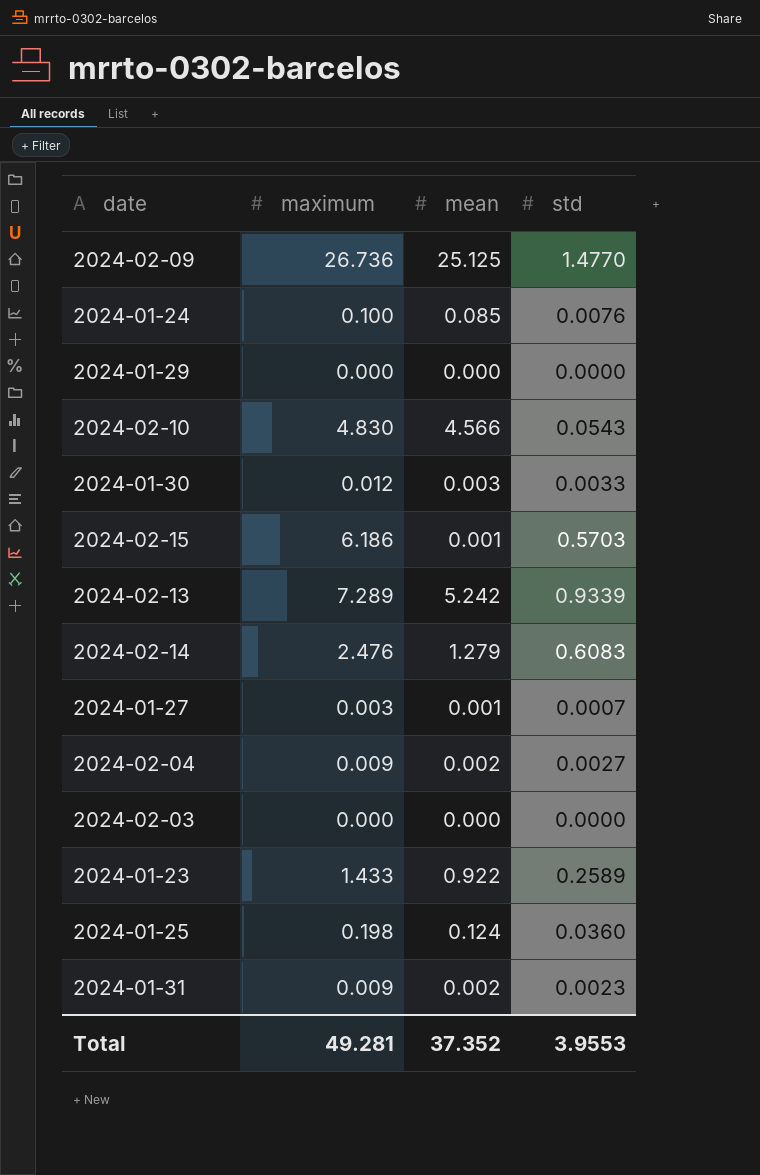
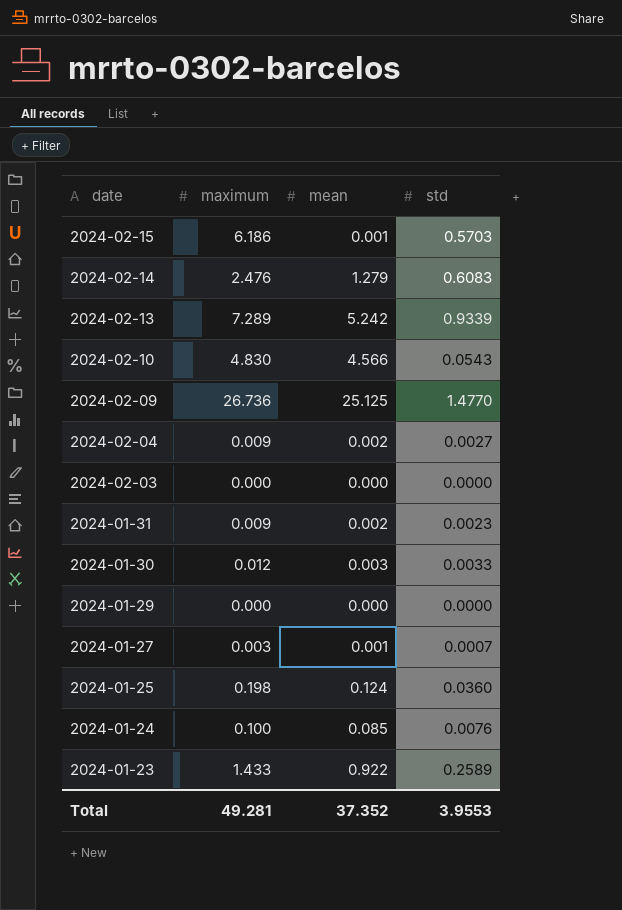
row order: none -> date descending

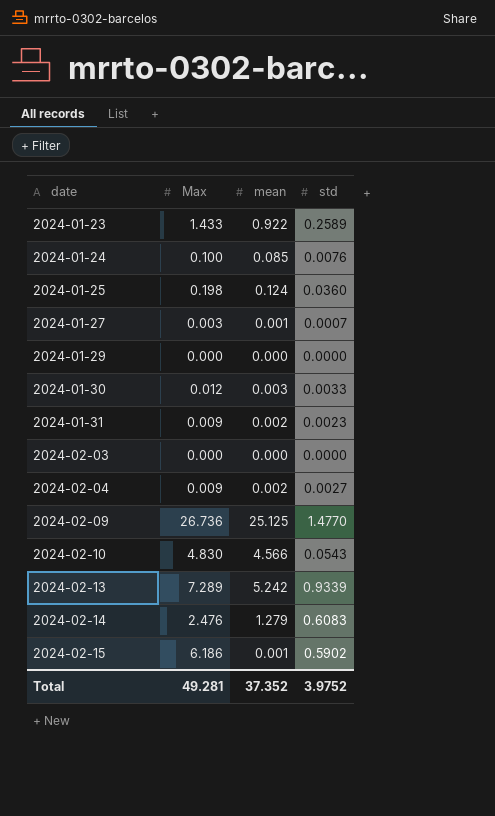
row order: date descending -> date ascending
column name: maximum -> Max
2024-02-15 | std: 0.5703 -> 0.5902
Total | std: 3.9553 -> 3.9752

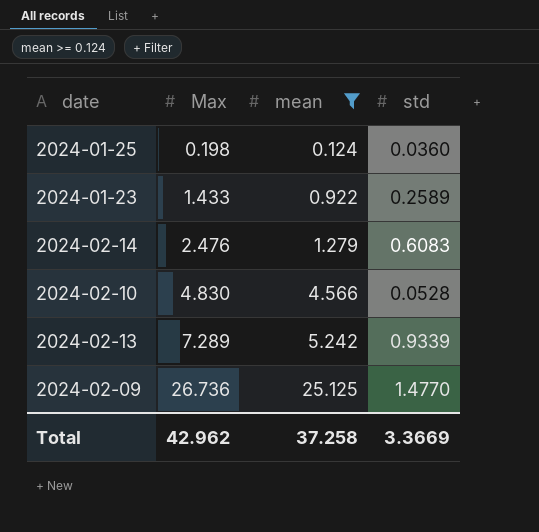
filter: none -> mean >= 0.124
row order: date ascending -> Max ascending
2024-02-10 | std: 0.0543 -> 0.0528
Total | Max: 49.281 -> 42.962
Total | mean: 37.352 -> 37.258
Total | std: 3.9752 -> 3.3669

